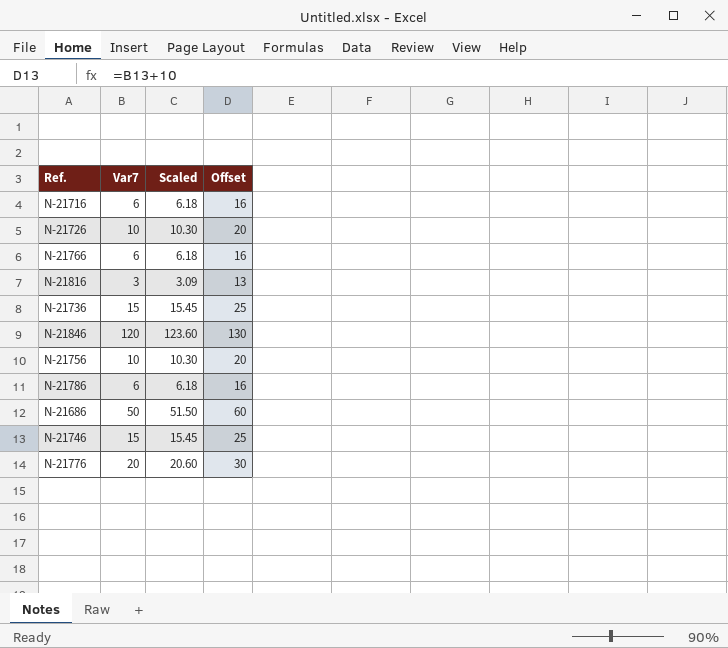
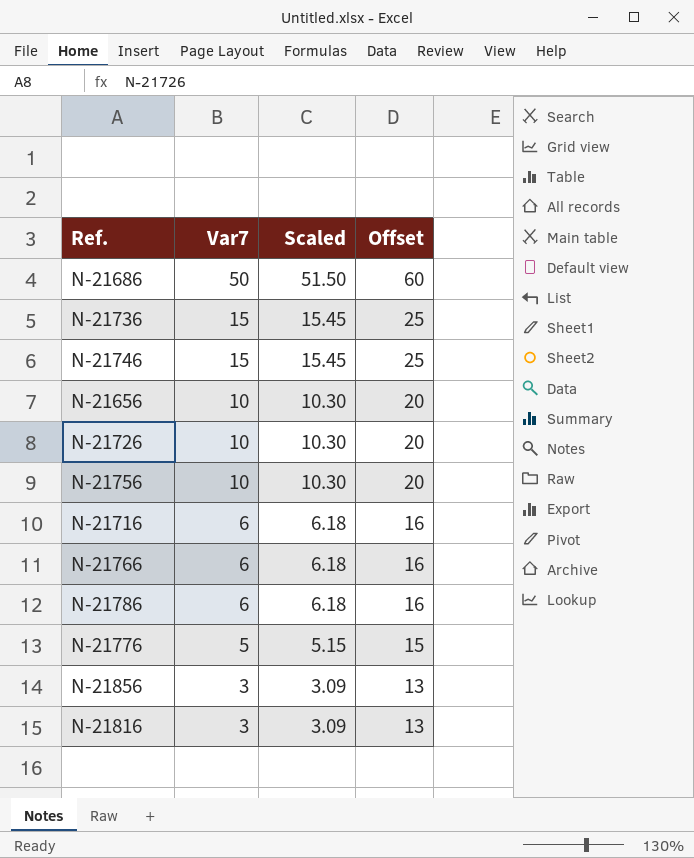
row order: none -> Var7 descending
row N-21846: 120 | 123.60 | 130 -> none
row N-21656: none -> 10 | 10.30 | 20
N-21776 | Var7: 20 -> 5
N-21776 | Scaled: 20.60 -> 5.15
N-21776 | Offset: 30 -> 15
row N-21856: none -> 3 | 3.09 | 13

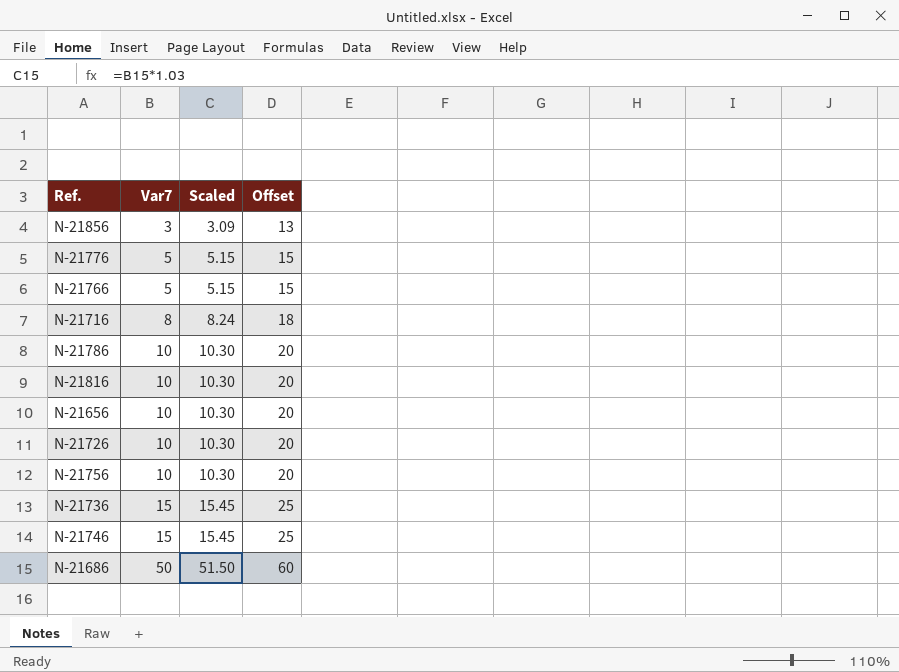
row order: Var7 descending -> Var7 ascending
N-21766 | Var7: 6 -> 5
N-21766 | Scaled: 6.18 -> 5.15
N-21766 | Offset: 16 -> 15
N-21716 | Var7: 6 -> 8
N-21716 | Scaled: 6.18 -> 8.24
N-21716 | Offset: 16 -> 18
N-21786 | Var7: 6 -> 10
N-21786 | Scaled: 6.18 -> 10.30
N-21786 | Offset: 16 -> 20
N-21816 | Var7: 3 -> 10
N-21816 | Scaled: 3.09 -> 10.30
N-21816 | Offset: 13 -> 20

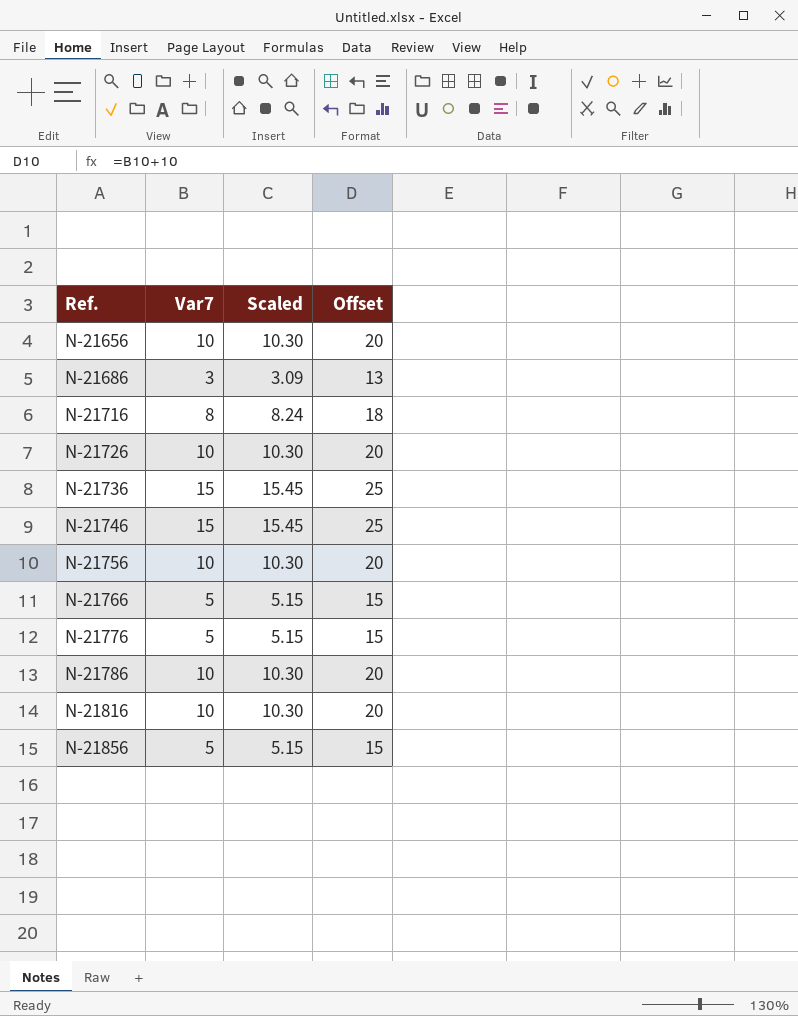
row order: Var7 ascending -> Ref. ascending
N-21686 | Var7: 50 -> 3
N-21686 | Scaled: 51.50 -> 3.09
N-21686 | Offset: 60 -> 13
N-21856 | Var7: 3 -> 5
N-21856 | Scaled: 3.09 -> 5.15
N-21856 | Offset: 13 -> 15

